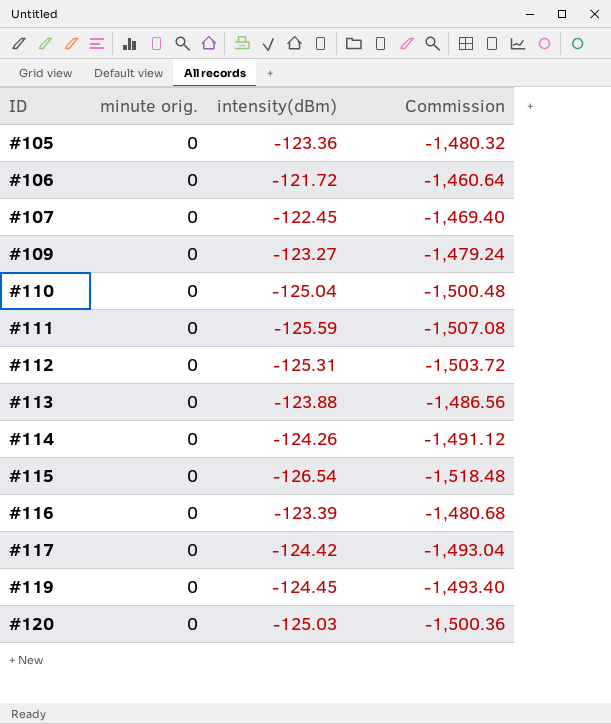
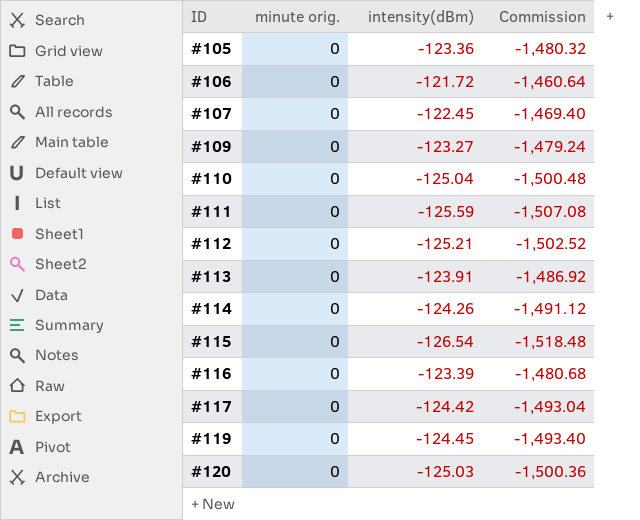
#112 | intensity(dBm): -125.31 -> -125.21
#112 | Commission: -1,503.72 -> -1,502.52
#113 | intensity(dBm): -123.88 -> -123.91
#113 | Commission: -1,486.56 -> -1,486.92

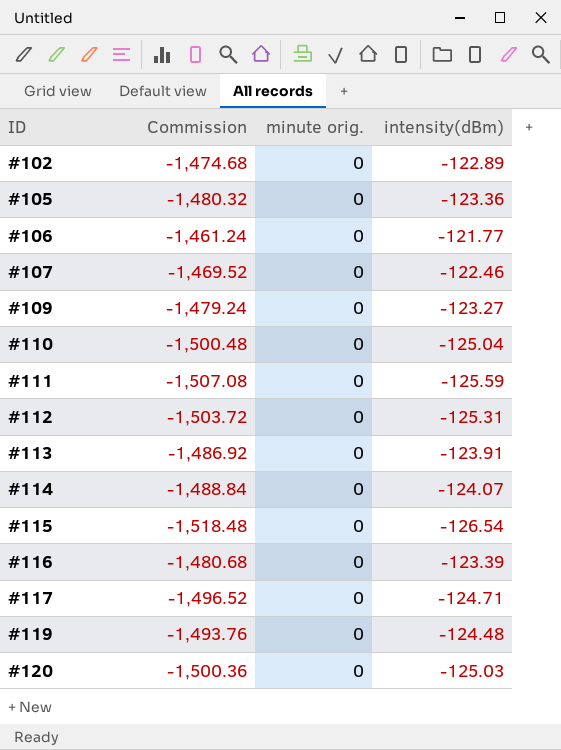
column Commission | position: 4 -> 2
row #102: none -> -1,474.68 | 0 | -122.89
#106 | Commission: -1,460.64 -> -1,461.24
#106 | intensity(dBm): -121.72 -> -121.77
#107 | Commission: -1,469.40 -> -1,469.52
#107 | intensity(dBm): -122.45 -> -122.46
#112 | Commission: -1,502.52 -> -1,503.72
#112 | intensity(dBm): -125.21 -> -125.31
#114 | Commission: -1,491.12 -> -1,488.84
#114 | intensity(dBm): -124.26 -> -124.07
#117 | Commission: -1,493.04 -> -1,496.52
#117 | intensity(dBm): -124.42 -> -124.71
#119 | Commission: -1,493.40 -> -1,493.76
#119 | intensity(dBm): -124.45 -> -124.48

